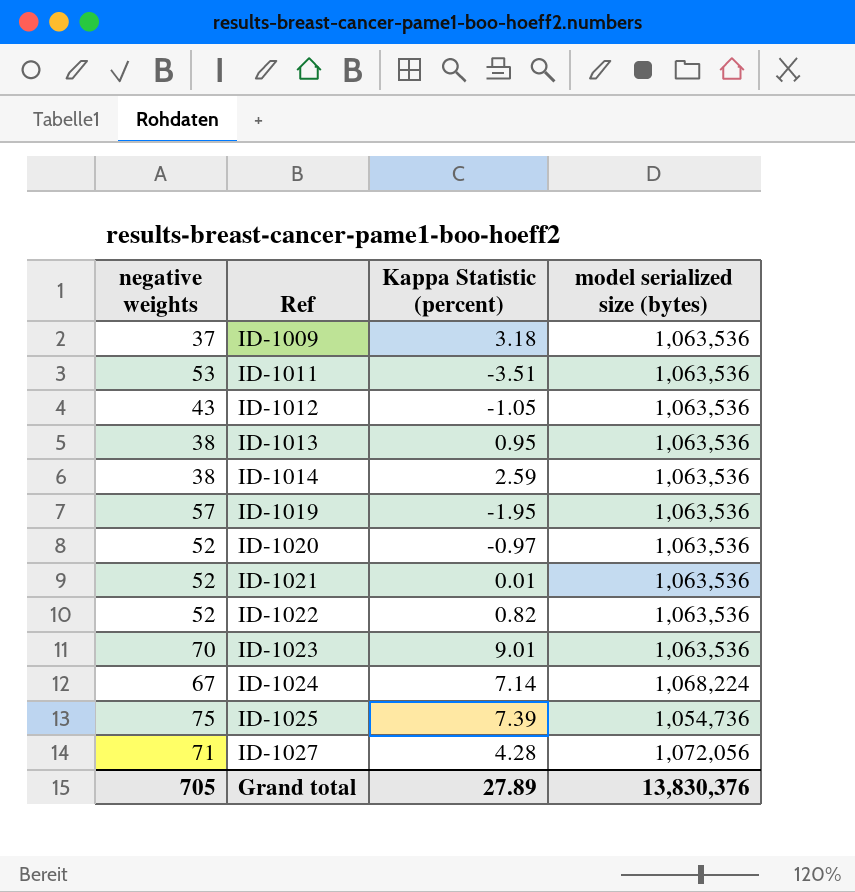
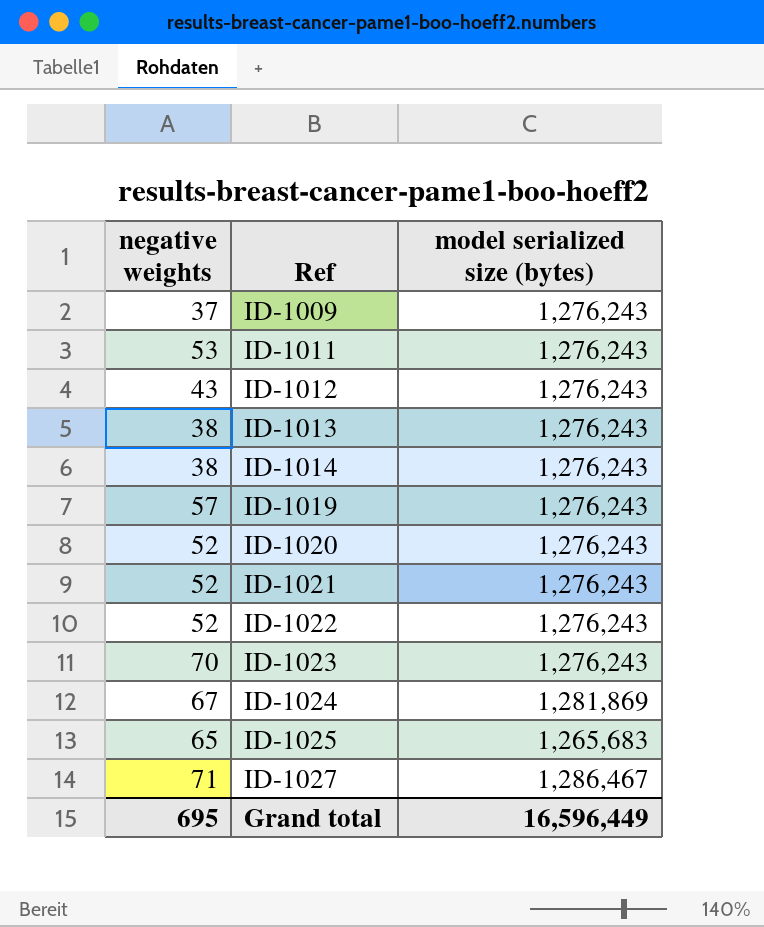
column Kappa Statistic (percent) | position: 3 -> none
ID-1009 | model serialized size (bytes): 1,063,536 -> 1,276,243
ID-1011 | model serialized size (bytes): 1,063,536 -> 1,276,243
ID-1012 | model serialized size (bytes): 1,063,536 -> 1,276,243
ID-1013 | model serialized size (bytes): 1,063,536 -> 1,276,243
ID-1014 | model serialized size (bytes): 1,063,536 -> 1,276,243
ID-1019 | model serialized size (bytes): 1,063,536 -> 1,276,243
ID-1020 | model serialized size (bytes): 1,063,536 -> 1,276,243
ID-1021 | model serialized size (bytes): 1,063,536 -> 1,276,243
ID-1022 | model serialized size (bytes): 1,063,536 -> 1,276,243
ID-1023 | model serialized size (bytes): 1,063,536 -> 1,276,243
ID-1024 | model serialized size (bytes): 1,068,224 -> 1,281,869
ID-1025 | negative weights: 75 -> 65
ID-1025 | model serialized size (bytes): 1,054,736 -> 1,265,683
ID-1027 | model serialized size (bytes): 1,072,056 -> 1,286,467
Grand total | negative weights: 705 -> 695
Grand total | model serialized size (bytes): 13,830,376 -> 16,596,449

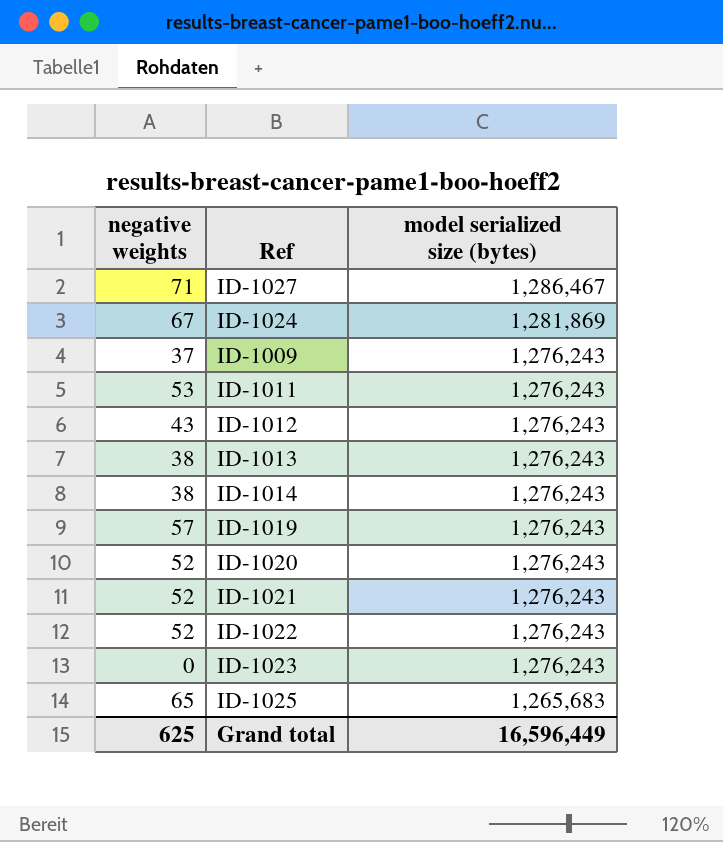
row order: Ref ascending -> model serialized size (bytes) descending
ID-1023 | negative weights: 70 -> 0
Grand total | negative weights: 695 -> 625

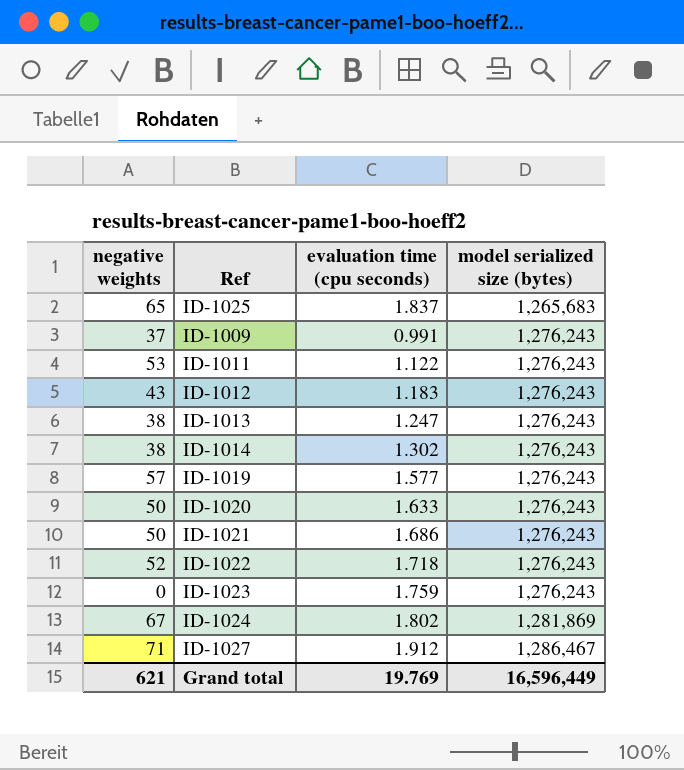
row order: model serialized size (bytes) descending -> model serialized size (bytes) ascending
column evaluation time (cpu seconds) | position: none -> 3
ID-1020 | negative weights: 52 -> 50
ID-1021 | negative weights: 52 -> 50
Grand total | negative weights: 625 -> 621

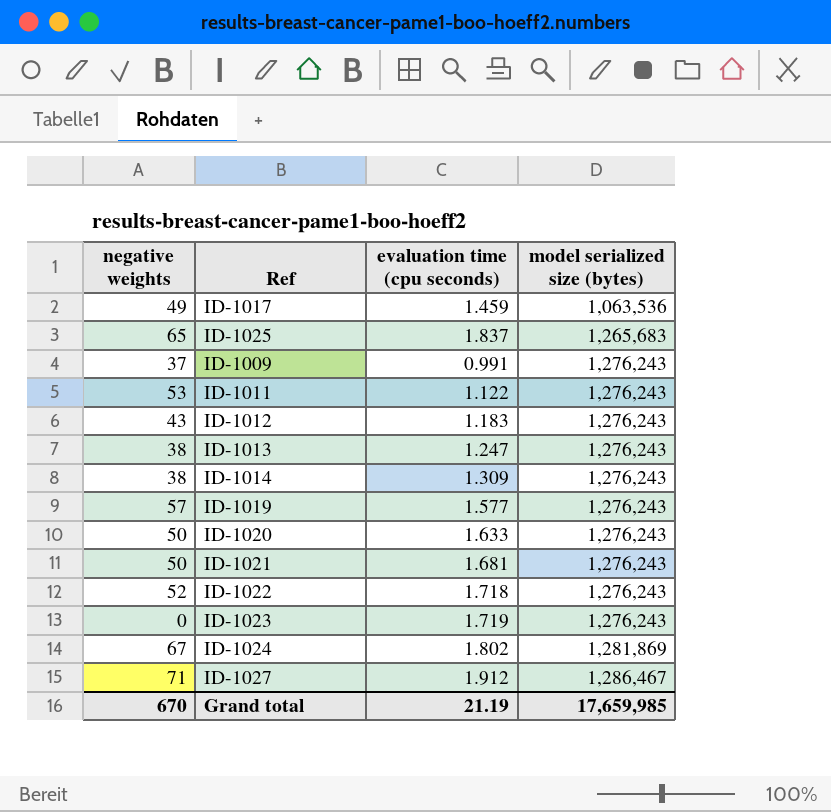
row ID-1017: none -> 49 | 1.459 | 1,063,536
ID-1014 | evaluation time (cpu seconds): 1.302 -> 1.309
ID-1021 | evaluation time (cpu seconds): 1.686 -> 1.681
ID-1023 | evaluation time (cpu seconds): 1.759 -> 1.719
Grand total | negative weights: 621 -> 670
Grand total | evaluation time (cpu seconds): 19.769 -> 21.19
Grand total | model serialized size (bytes): 16,596,449 -> 17,659,985

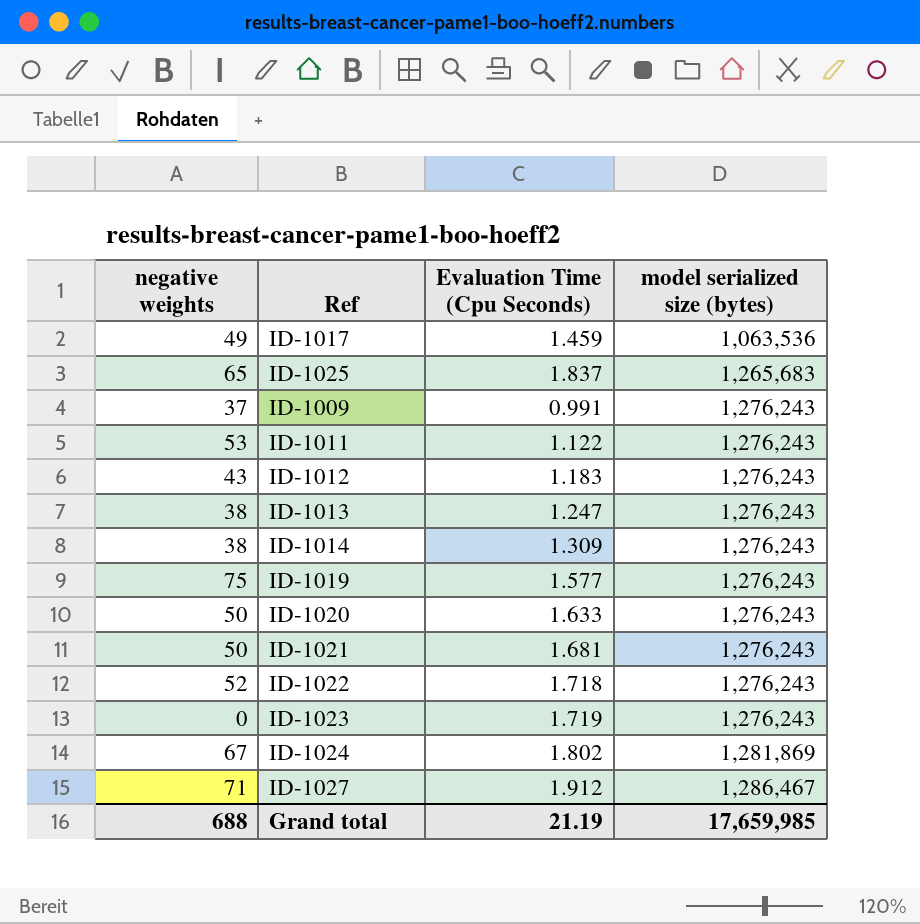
column name: evaluation time (cpu seconds) -> Evaluation Time (Cpu Seconds)
ID-1019 | negative weights: 57 -> 75
Grand total | negative weights: 670 -> 688

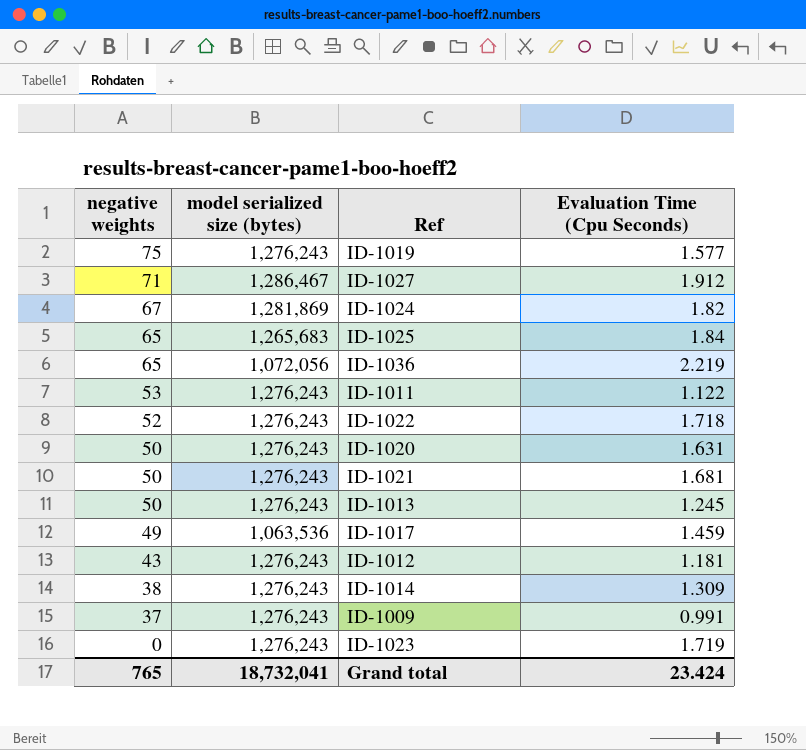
row order: model serialized size (bytes) ascending -> negative weights descending
column model serialized size (bytes) | position: 4 -> 2
ID-1024 | Evaluation Time (Cpu Seconds): 1.802 -> 1.82
ID-1025 | Evaluation Time (Cpu Seconds): 1.837 -> 1.84
row ID-1036: none -> 65 | 1,072,056 | 2.219
ID-1020 | Evaluation Time (Cpu Seconds): 1.633 -> 1.631
ID-1013 | negative weights: 38 -> 50
ID-1013 | Evaluation Time (Cpu Seconds): 1.247 -> 1.245
ID-1012 | Evaluation Time (Cpu Seconds): 1.183 -> 1.181
Grand total | negative weights: 688 -> 765
Grand total | model serialized size (bytes): 17,659,985 -> 18,732,041
Grand total | Evaluation Time (Cpu Seconds): 21.19 -> 23.424

